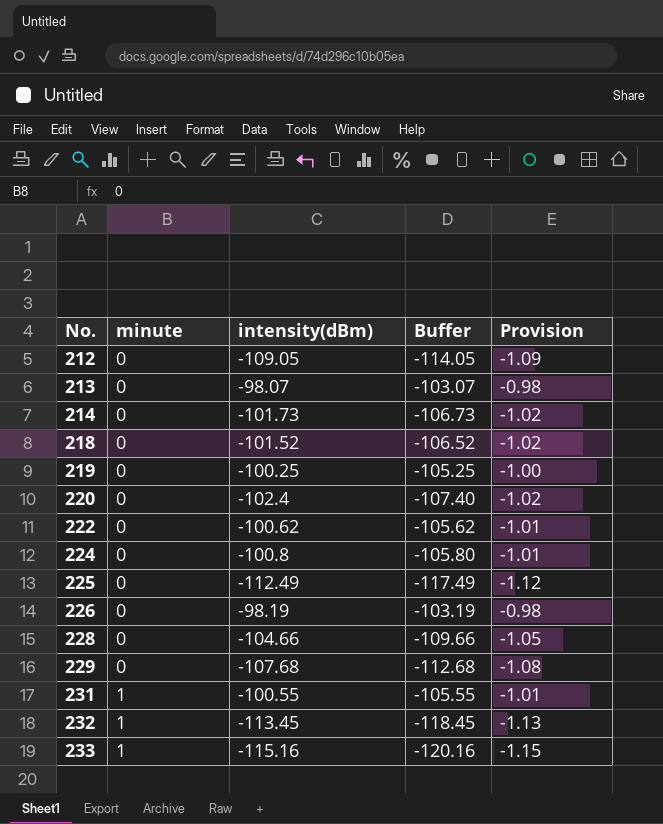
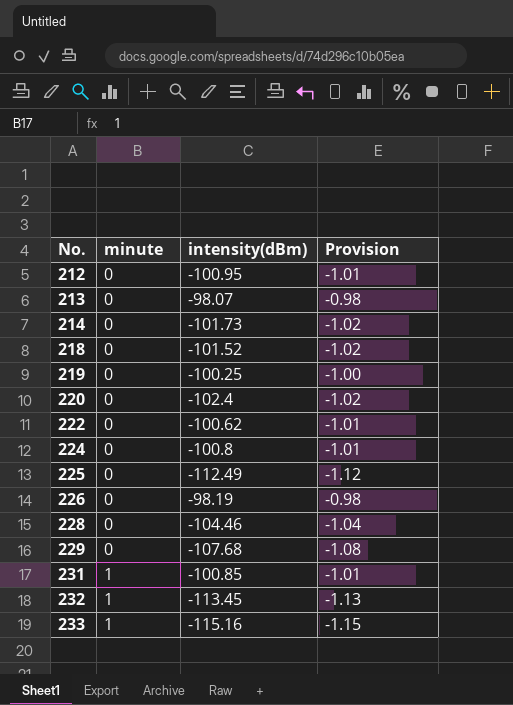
column Buffer | formula: [intensity(dBm)] - 5 -> none
212 | intensity(dBm): -109.05 -> -100.95
212 | Provision: -1.09 -> -1.01
228 | intensity(dBm): -104.66 -> -104.46
228 | Provision: -1.05 -> -1.04
231 | intensity(dBm): -100.55 -> -100.85

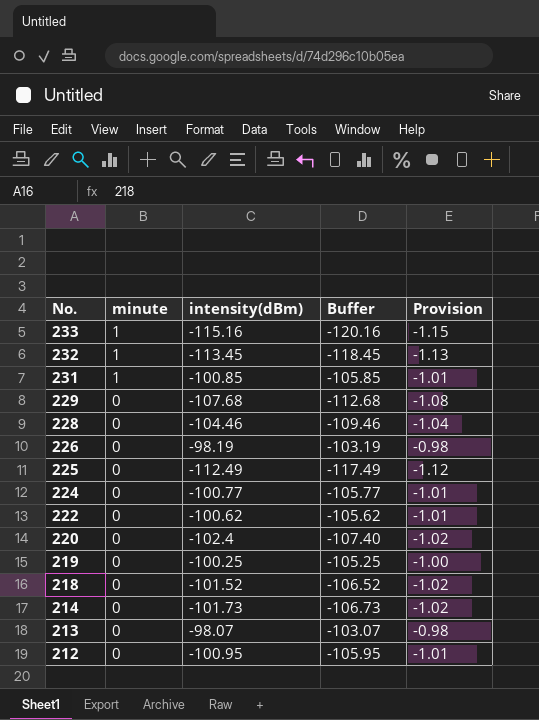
row order: No. ascending -> No. descending
column Buffer | formula: none -> [intensity(dBm)] - 5
224 | intensity(dBm): -100.8 -> -100.77

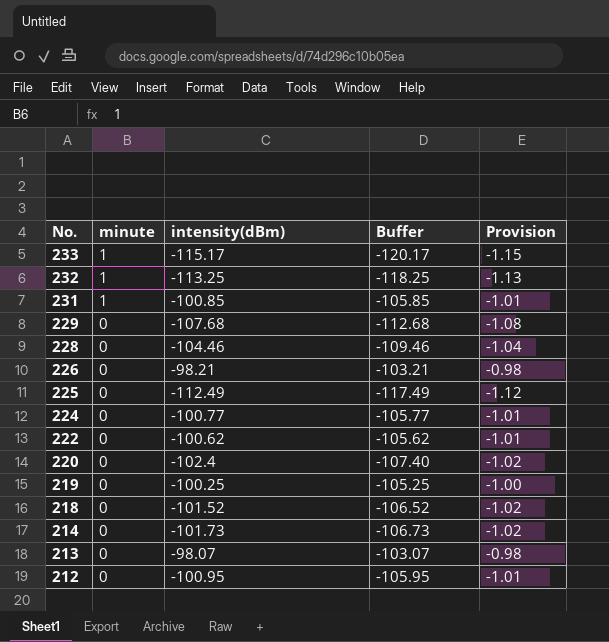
233 | intensity(dBm): -115.16 -> -115.17
233 | Buffer: -120.16 -> -120.17
232 | intensity(dBm): -113.45 -> -113.25
232 | Buffer: -118.45 -> -118.25
226 | intensity(dBm): -98.19 -> -98.21
226 | Buffer: -103.19 -> -103.21

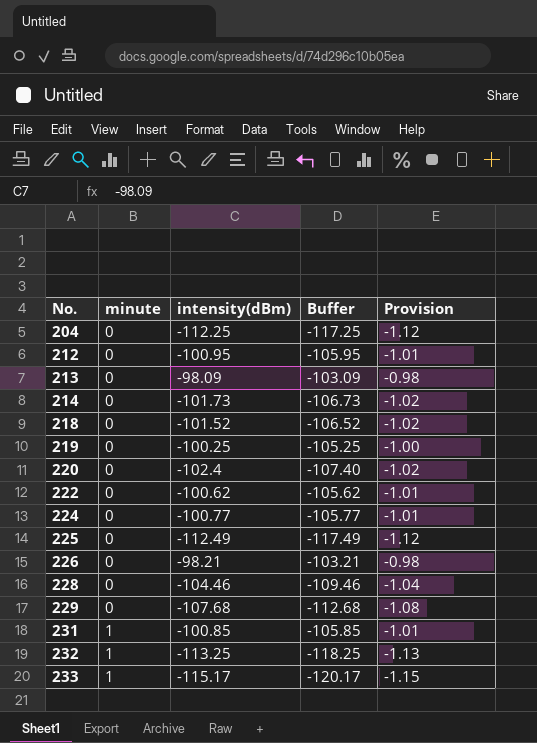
row order: No. descending -> No. ascending
row 204: none -> 0 | -112.25 | -117.25 | -1.12
213 | intensity(dBm): -98.07 -> -98.09
213 | Buffer: -103.07 -> -103.09

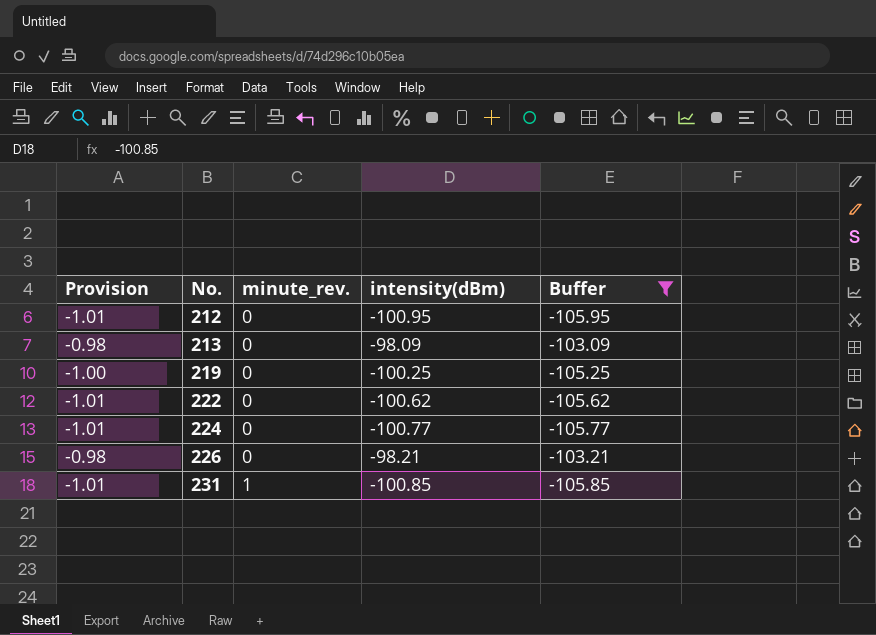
filter: none -> Buffer >= -105.95
column Provision | position: 5 -> 1
column name: minute -> minute_rev.

